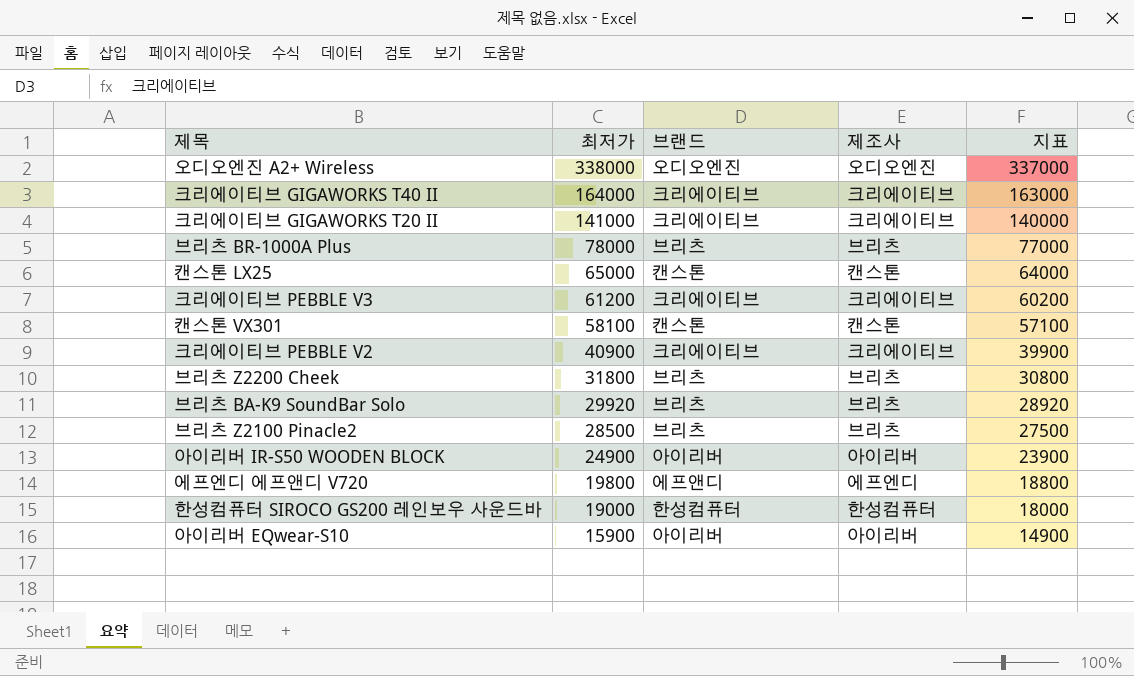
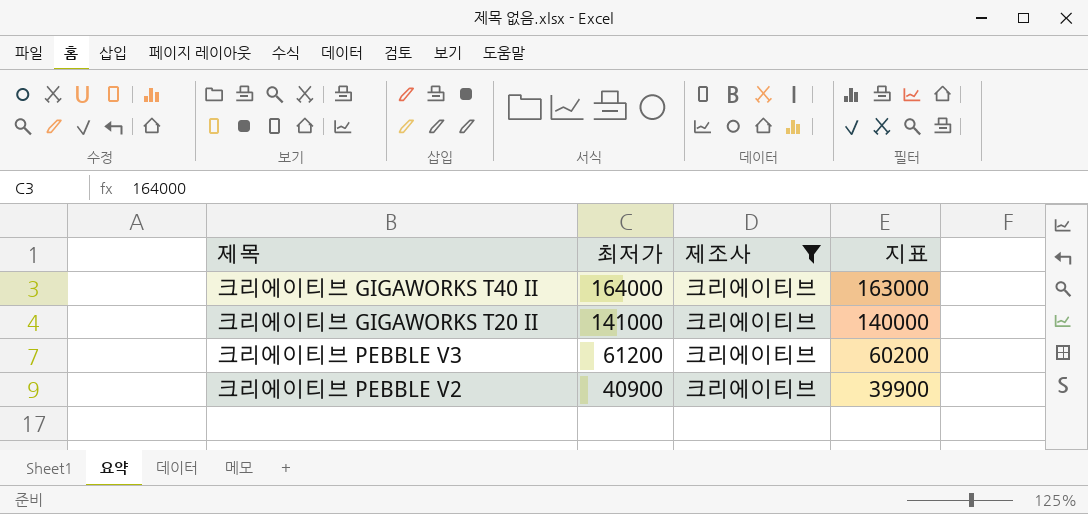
filter: none -> 제조사 = 크리에이티브
column 브랜드 | position: 3 -> none

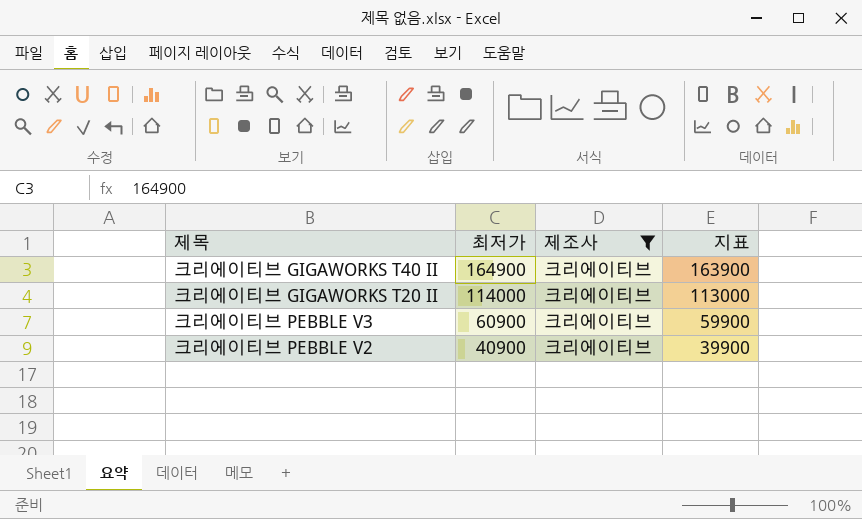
크리에이티브 GIGAWORKS T40 II | 최저가: 164000 -> 164900
크리에이티브 GIGAWORKS T40 II | 지표: 163000 -> 163900
크리에이티브 GIGAWORKS T20 II | 최저가: 141000 -> 114000
크리에이티브 GIGAWORKS T20 II | 지표: 140000 -> 113000
크리에이티브 PEBBLE V3 | 최저가: 61200 -> 60900
크리에이티브 PEBBLE V3 | 지표: 60200 -> 59900

